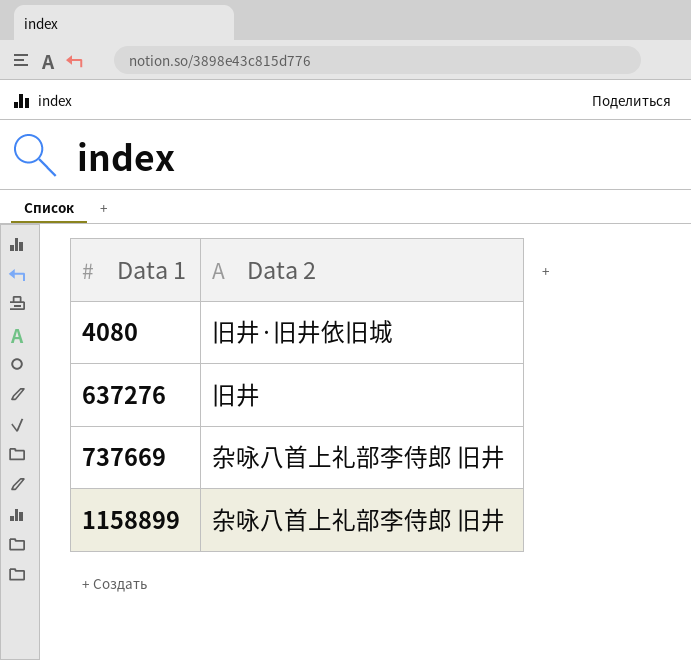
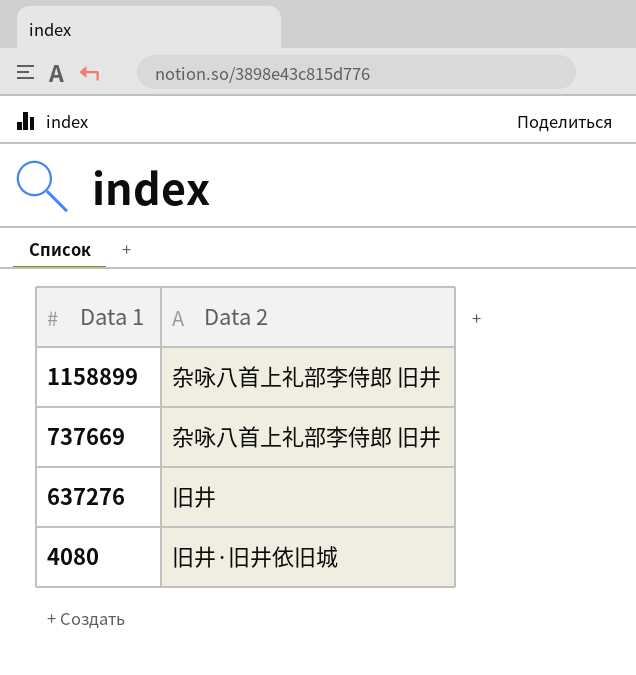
row order: Data 1 ascending -> Data 1 descending

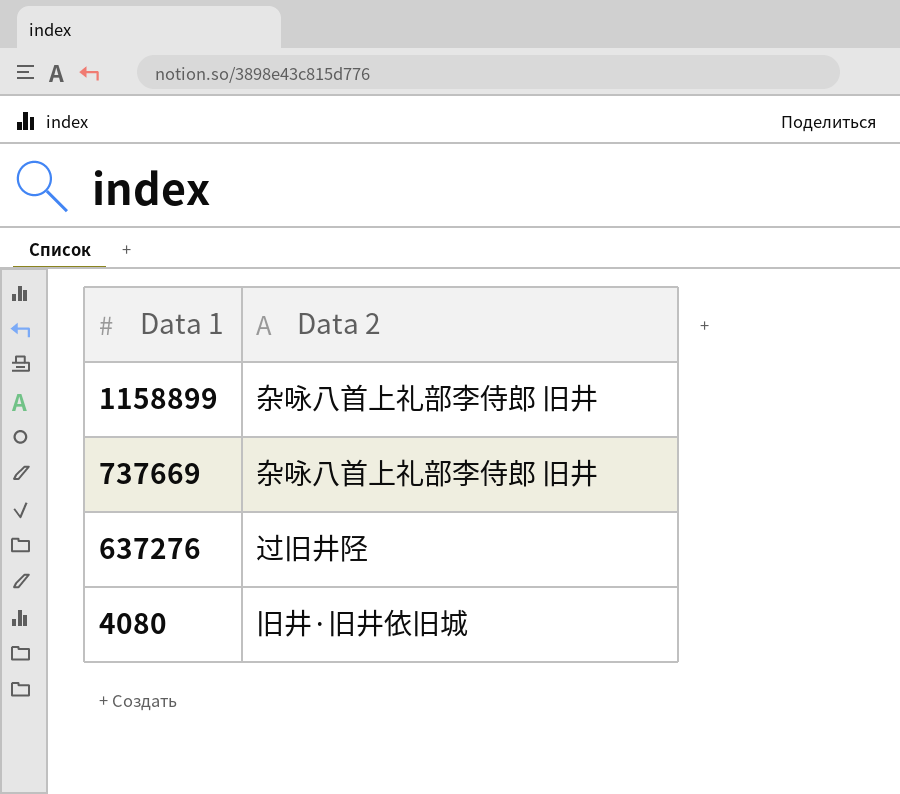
637276 | Data 2: 旧井 -> 过旧井陉

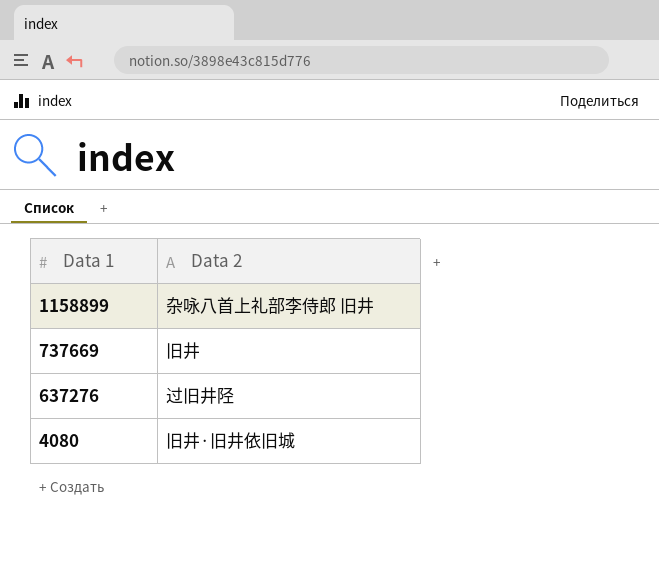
737669 | Data 2: 杂咏八首上礼部李侍郎 旧井 -> 旧井

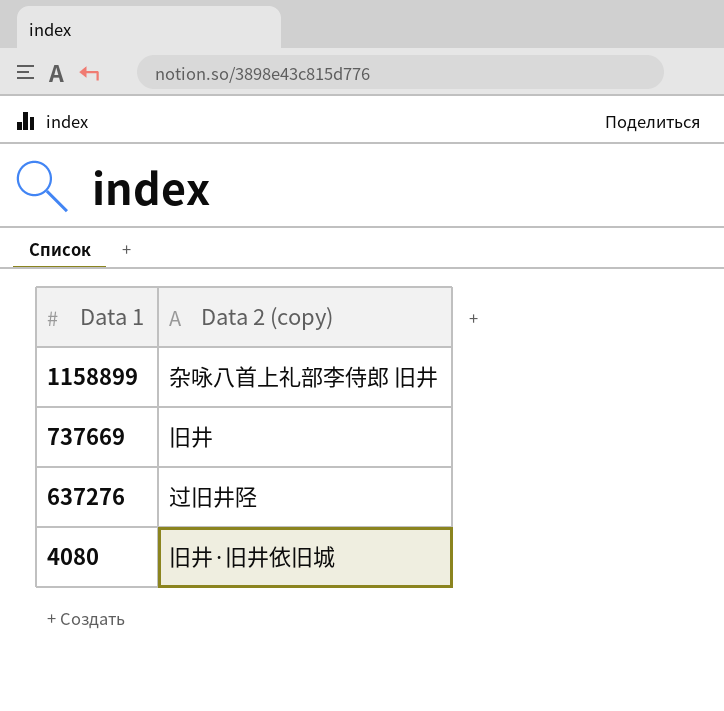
column name: Data 2 -> Data 2 (copy)

